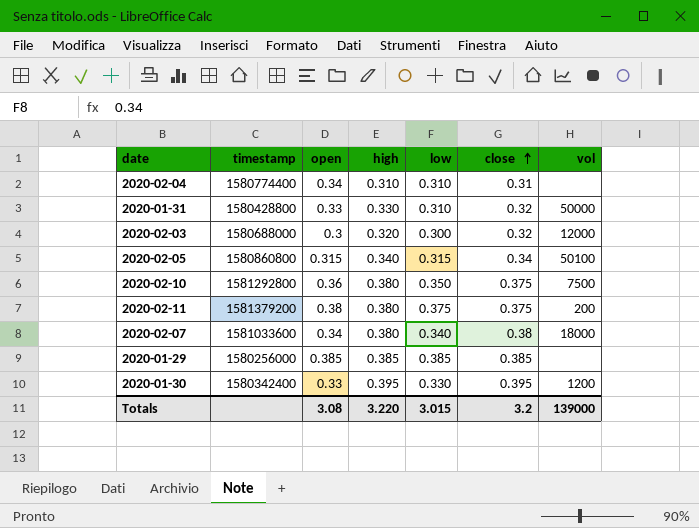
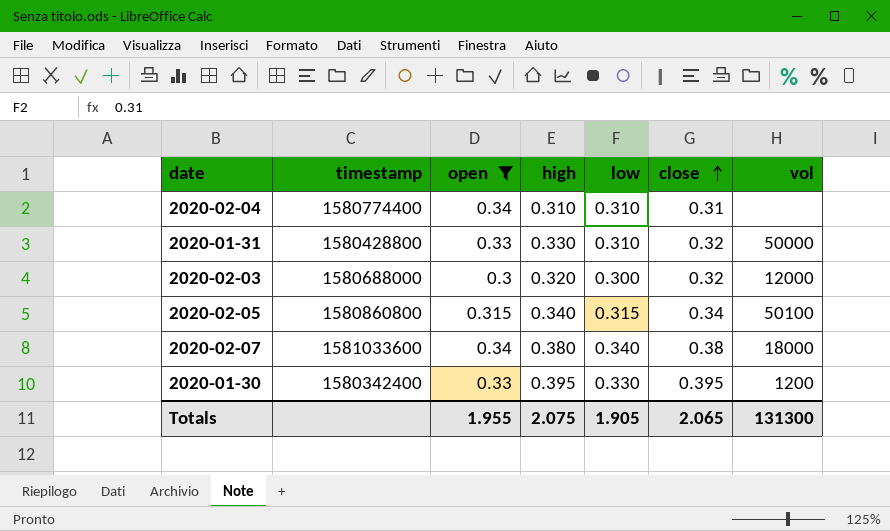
filter: none -> open <= 0.34
Totals | open: 3.08 -> 1.955
Totals | high: 3.220 -> 2.075
Totals | low: 3.015 -> 1.905
Totals | close: 3.2 -> 2.065
Totals | vol: 139000 -> 131300

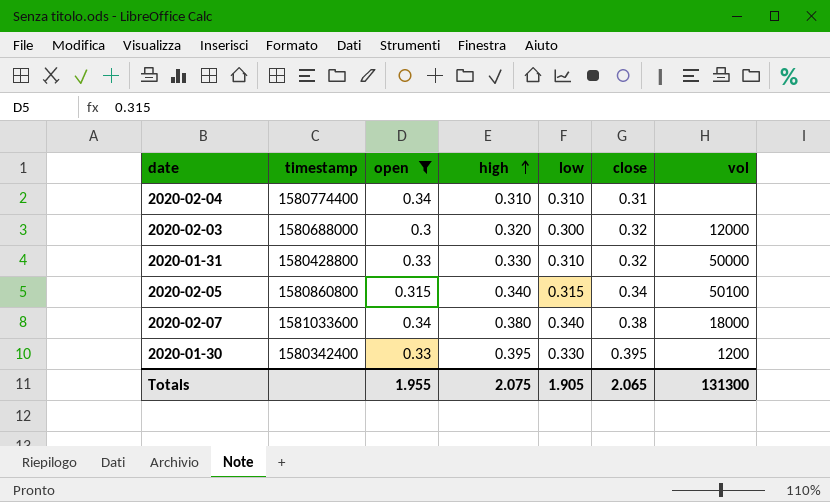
row order: close ascending -> high ascending

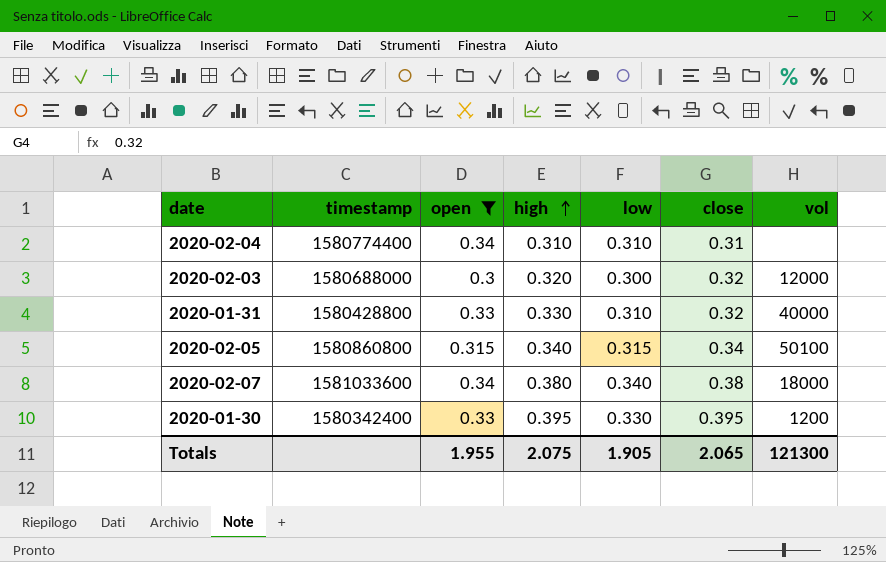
2020-01-31 | vol: 50000 -> 40000
Totals | vol: 131300 -> 121300

